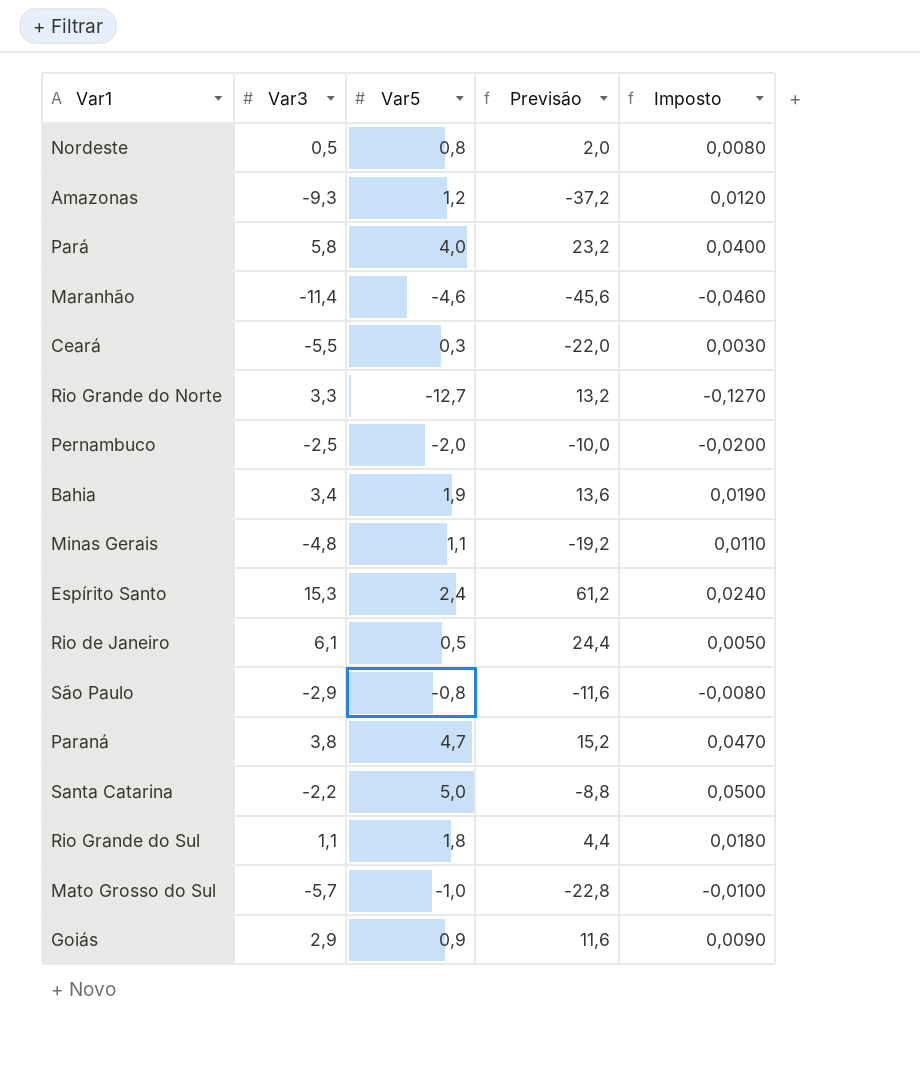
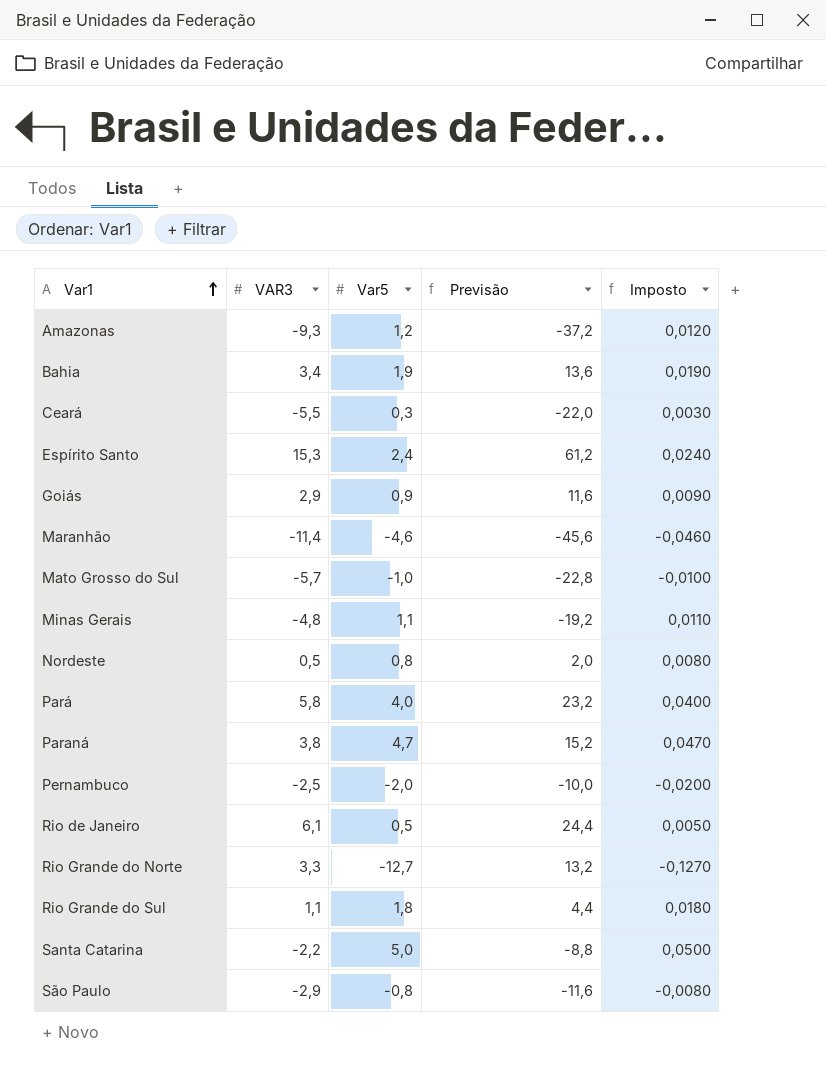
row order: none -> Var1 ascending
column name: Var3 -> VAR3

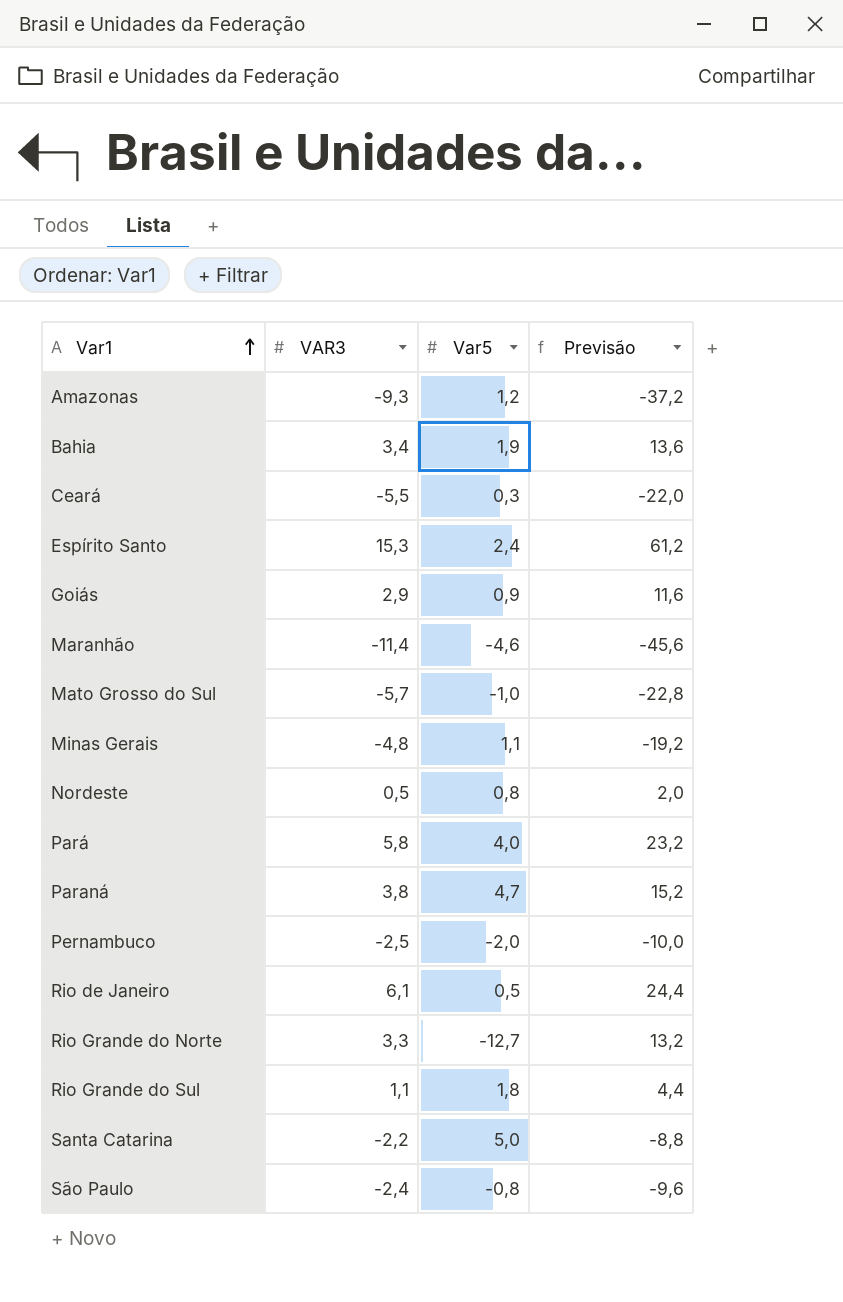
column Imposto | formula: [Var5] * 0,01 -> none
São Paulo | VAR3: -2,9 -> -2,4
São Paulo | Previsão: -11,6 -> -9,6

